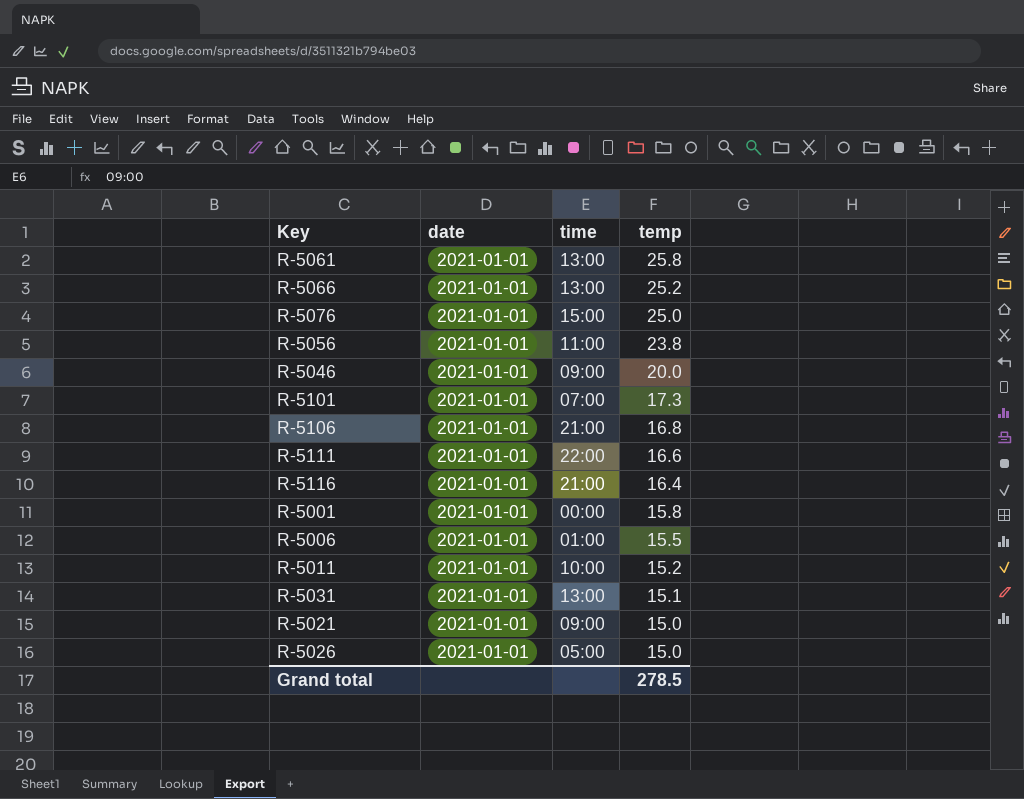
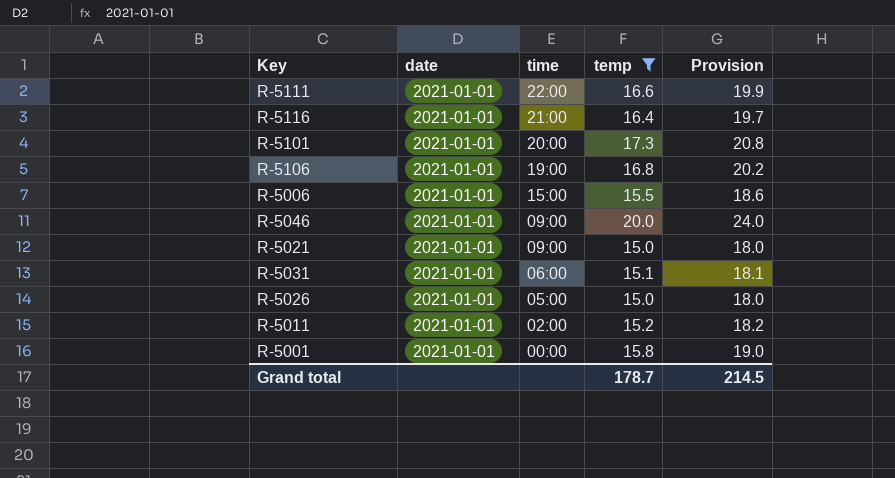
filter: none -> temp <= 20.0
row order: temp descending -> time descending
column Provision | formula: none -> [temp] * 1.2
R-5101 | time: 07:00 -> 20:00
R-5106 | time: 21:00 -> 19:00
R-5006 | time: 01:00 -> 15:00
R-5031 | time: 13:00 -> 06:00
R-5011 | time: 10:00 -> 02:00
Grand total | temp: 278.5 -> 178.7

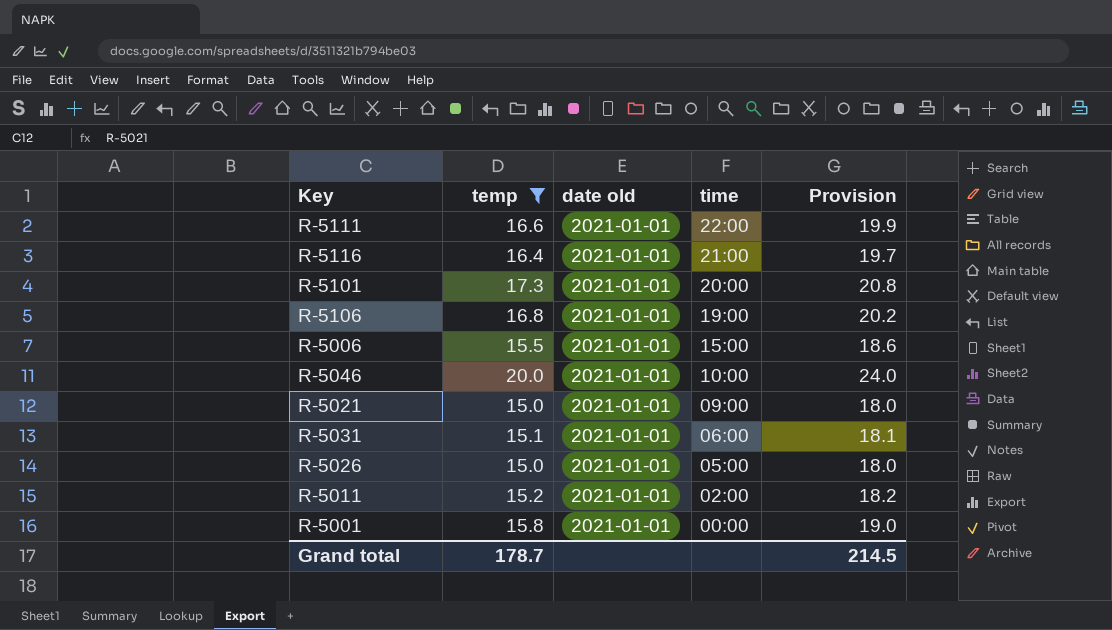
column temp | position: 4 -> 2
column name: date -> date old
R-5046 | time: 09:00 -> 10:00

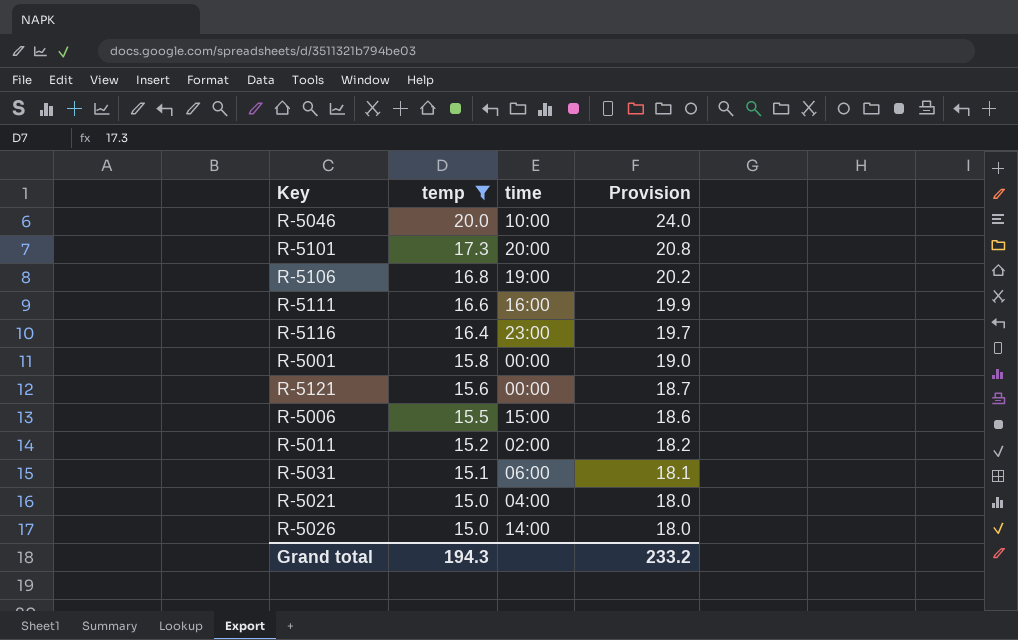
row order: time descending -> temp descending
column date old | position: 3 -> none
R-5111 | time: 22:00 -> 16:00
R-5116 | time: 21:00 -> 23:00
row R-5121: none -> 15.6 | 00:00 | 18.7
R-5021 | time: 09:00 -> 04:00
R-5026 | time: 05:00 -> 14:00
Grand total | temp: 178.7 -> 194.3
Grand total | Provision: 214.5 -> 233.2

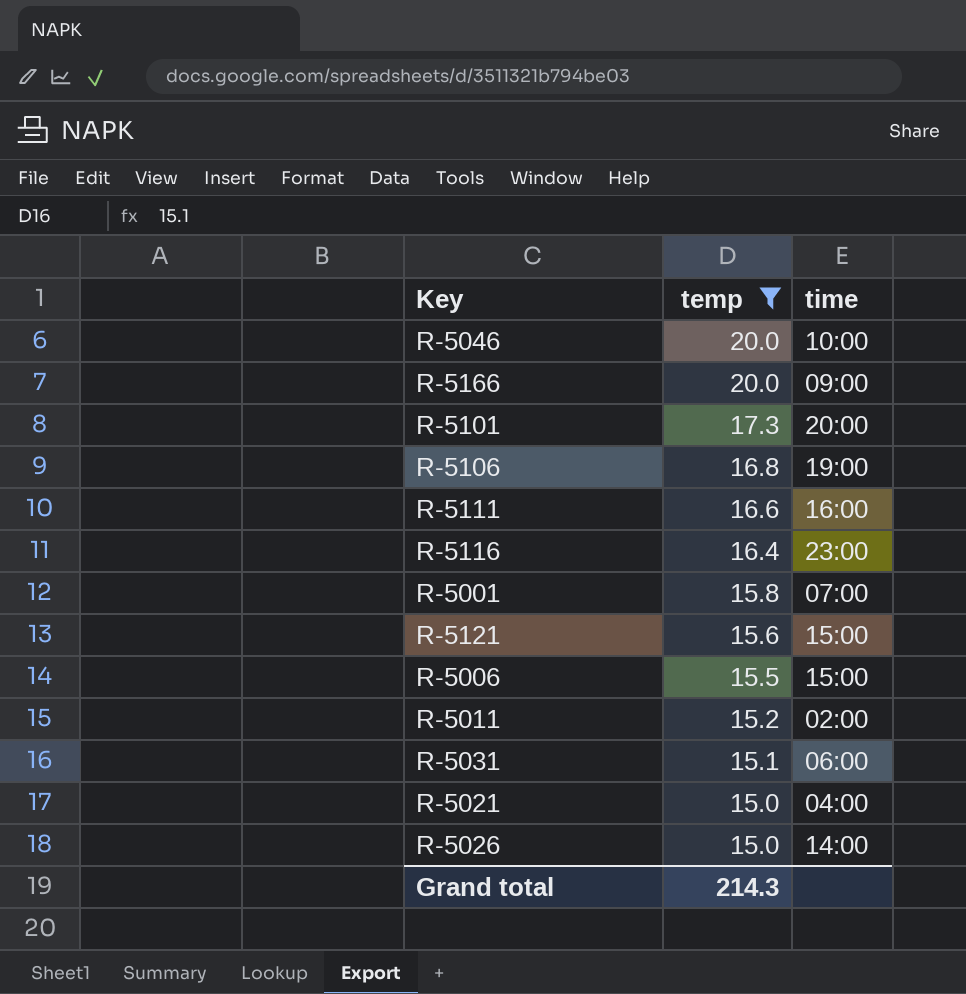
column Provision | formula: [temp] * 1.2 -> none
row R-5166: none -> 20.0 | 09:00
R-5001 | time: 00:00 -> 07:00
R-5121 | time: 00:00 -> 15:00
Grand total | temp: 194.3 -> 214.3

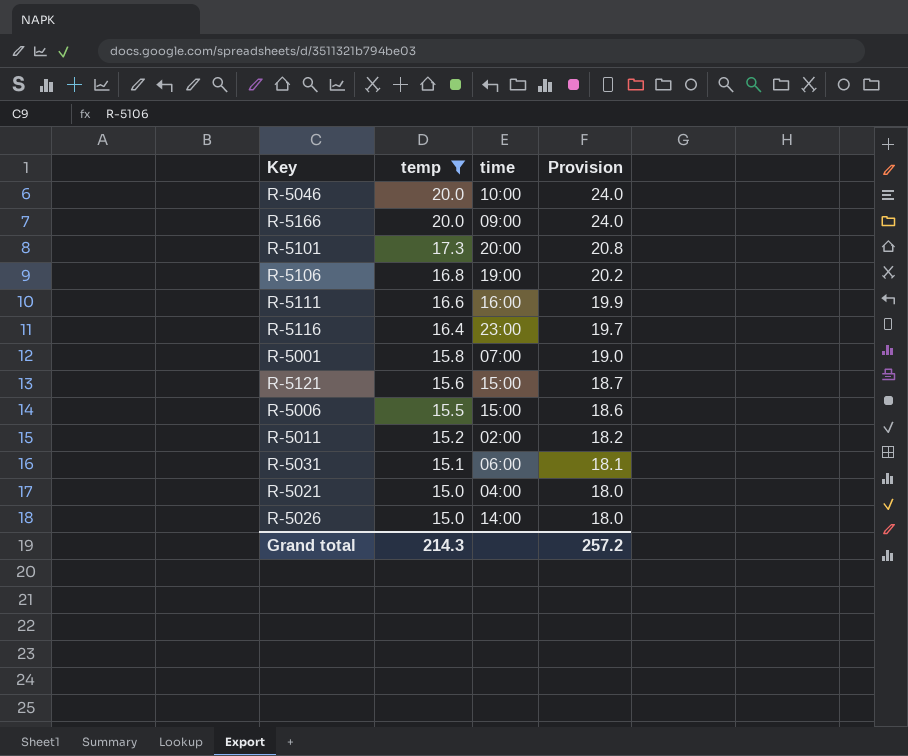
column Provision | formula: none -> [temp] * 1.2

